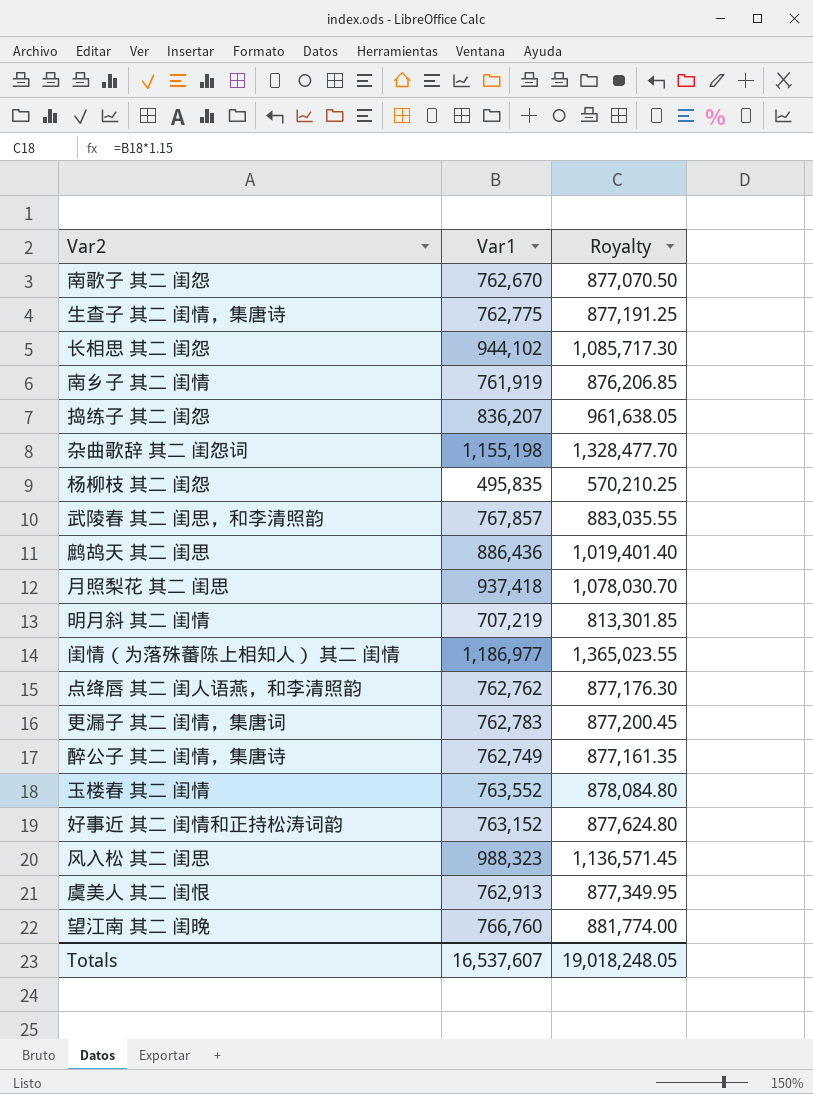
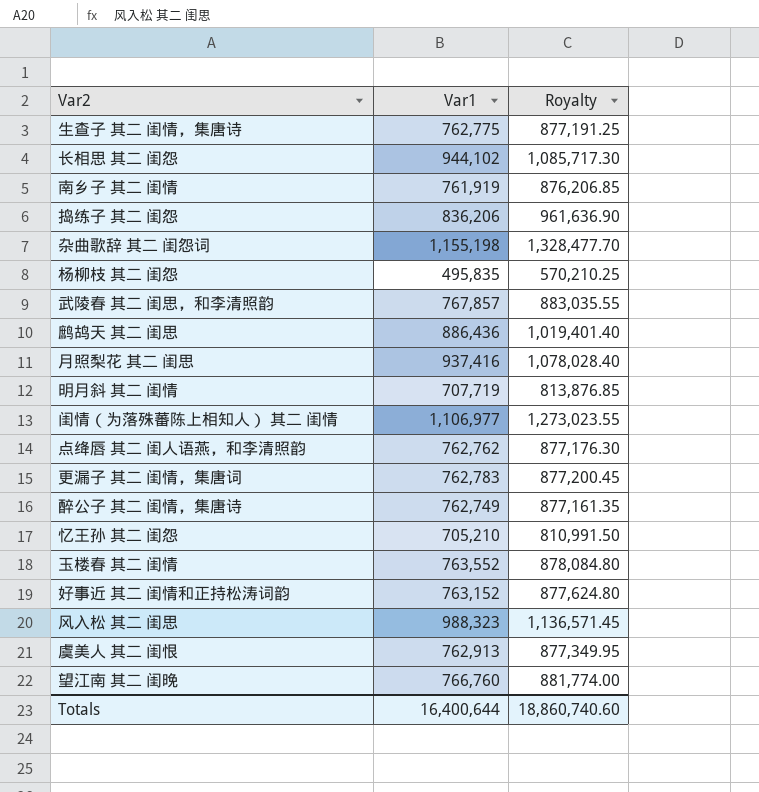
row 南歌子 其二 闺怨: 762,670 | 877,070.50 -> none
捣练子 其二 闺怨 | Var1: 836,207 -> 836,206
捣练子 其二 闺怨 | Royalty: 961,638.05 -> 961,636.90
月照梨花 其二 闺思 | Var1: 937,418 -> 937,416
月照梨花 其二 闺思 | Royalty: 1,078,030.70 -> 1,078,028.40
明月斜 其二 闺情 | Var1: 707,219 -> 707,719
明月斜 其二 闺情 | Royalty: 813,301.85 -> 813,876.85
闺情（为落殊蕃陈上相知人） 其二 闺情 | Var1: 1,186,977 -> 1,106,977
闺情（为落殊蕃陈上相知人） 其二 闺情 | Royalty: 1,365,023.55 -> 1,273,023.55
row 忆王孙 其二 闺怨: none -> 705,210 | 810,991.50
Totals | Var1: 16,537,607 -> 16,400,644
Totals | Royalty: 19,018,248.05 -> 18,860,740.60

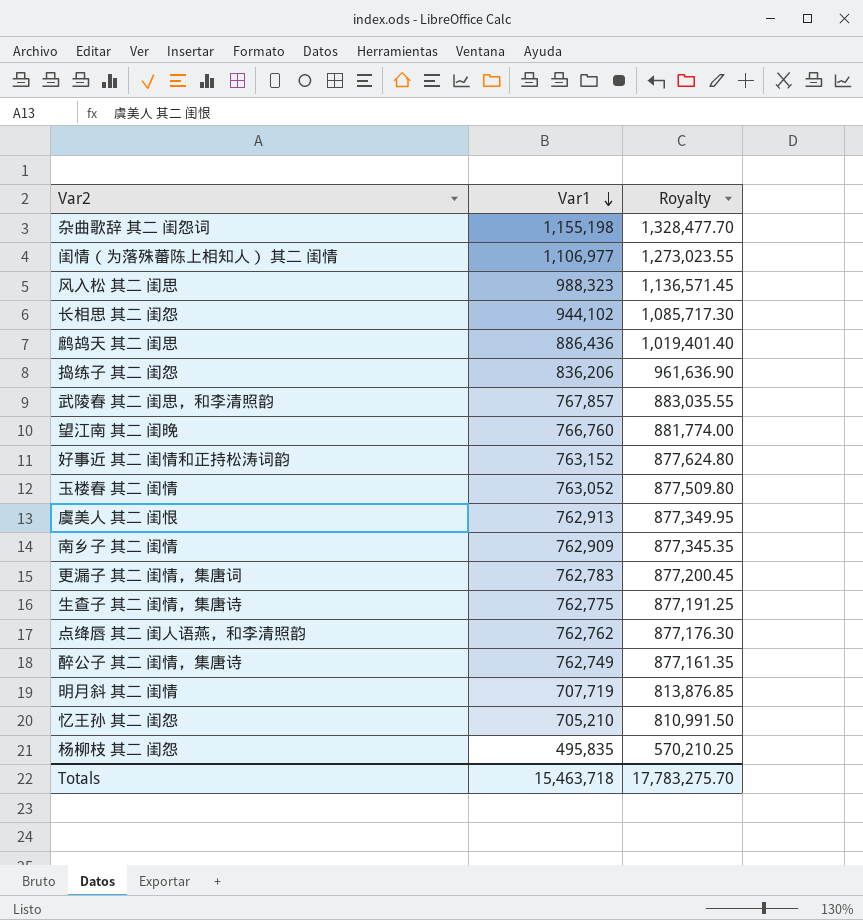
row order: none -> Var1 descending
row 月照梨花 其二 闺思: 937,416 | 1,078,028.40 -> none
玉楼春 其二 闺情 | Var1: 763,552 -> 763,052
玉楼春 其二 闺情 | Royalty: 878,084.80 -> 877,509.80
南乡子 其二 闺情 | Var1: 761,919 -> 762,909
南乡子 其二 闺情 | Royalty: 876,206.85 -> 877,345.35
Totals | Var1: 16,400,644 -> 15,463,718
Totals | Royalty: 18,860,740.60 -> 17,783,275.70

